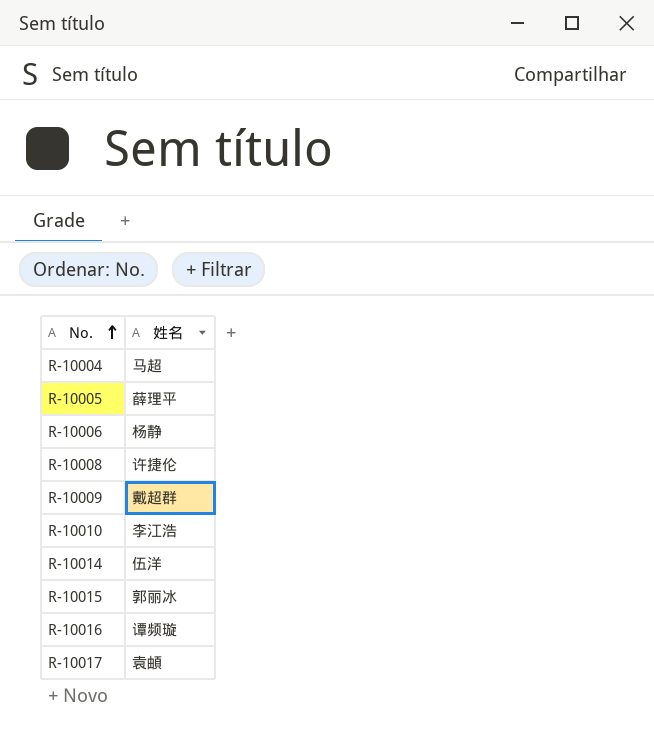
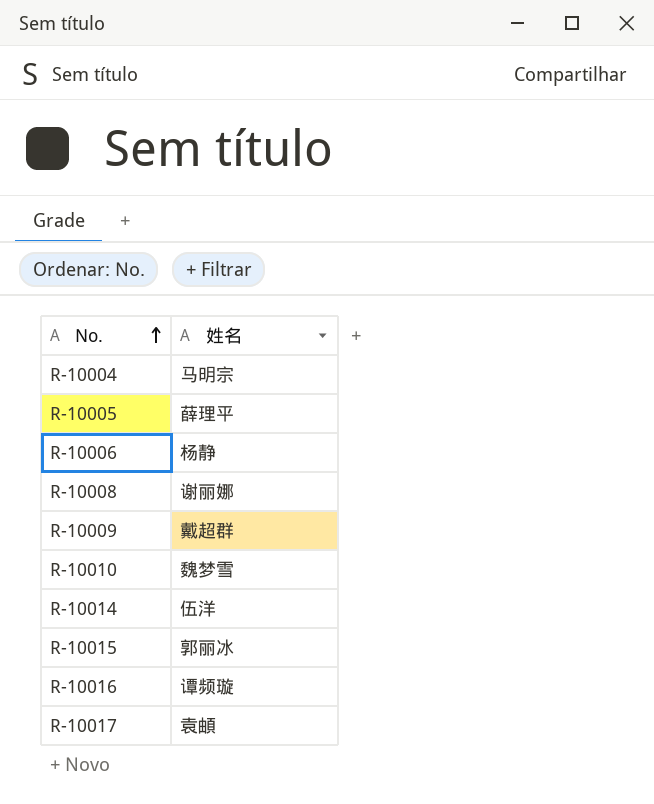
R-10004 | 姓名: 马超 -> 马明宗
R-10008 | 姓名: 许捷伦 -> 谢丽娜
R-10010 | 姓名: 李江浩 -> 魏梦雪

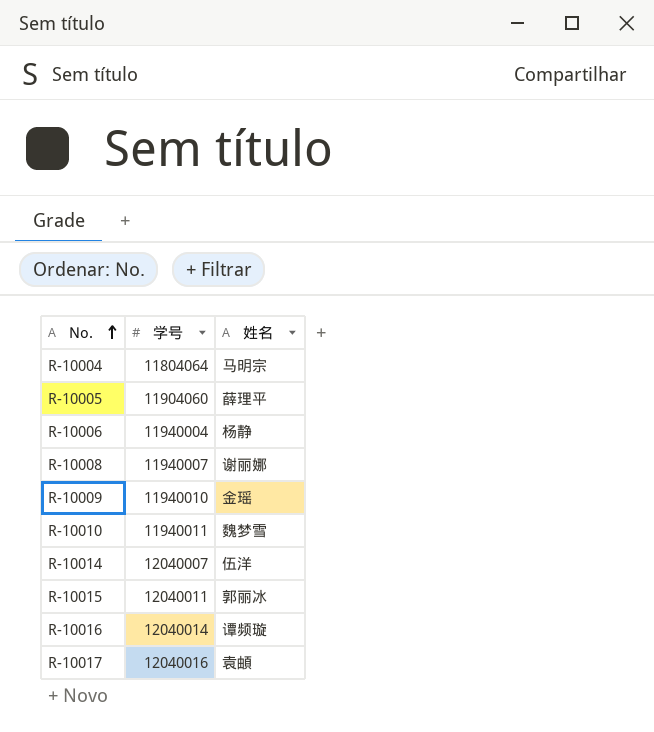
column 学号 | position: none -> 2
R-10009 | 姓名: 戴超群 -> 金瑶

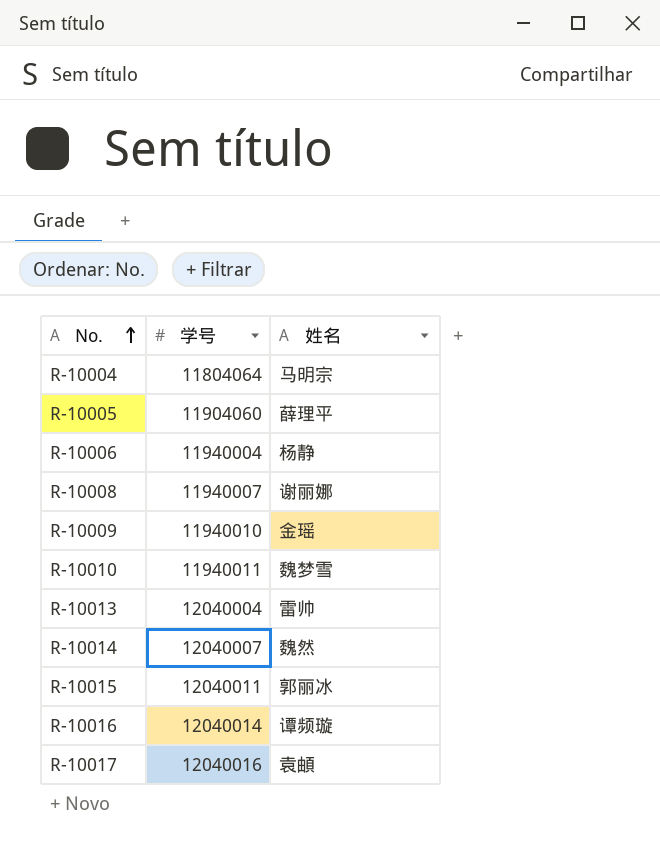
row R-10013: none -> 12040004 | 雷帅
R-10014 | 姓名: 伍洋 -> 魏然

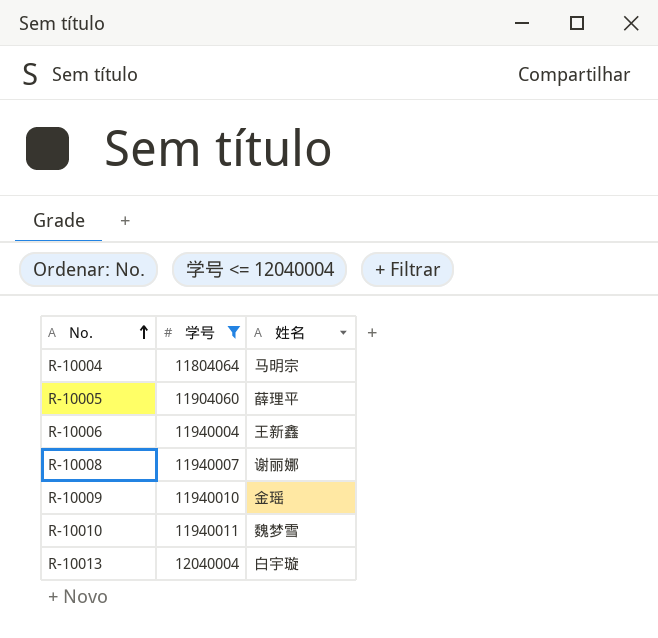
filter: none -> 学号 <= 12040004
R-10006 | 姓名: 杨静 -> 王新鑫
R-10013 | 姓名: 雷帅 -> 白宇璇

